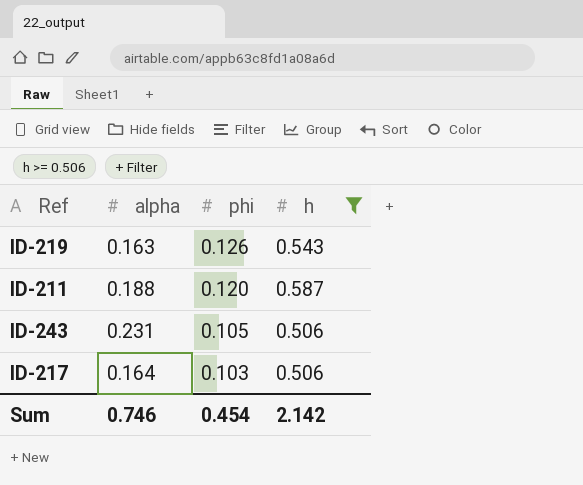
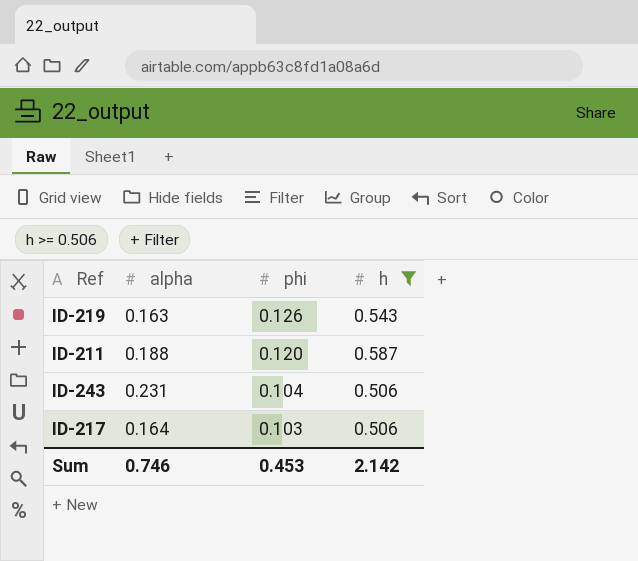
ID-243 | phi: 0.105 -> 0.104
Sum | phi: 0.454 -> 0.453

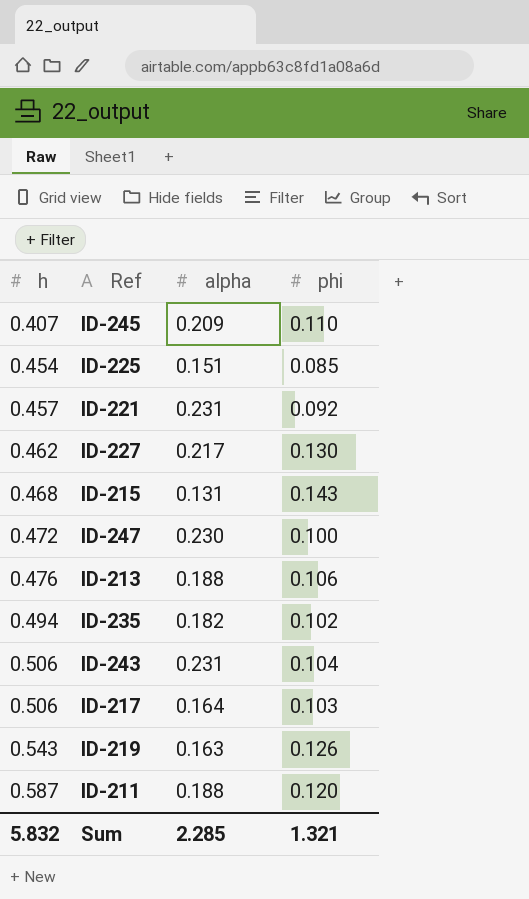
filter: h >= 0.506 -> none
row order: phi descending -> h ascending
column h | position: 4 -> 1
Sum | h: 2.142 -> 5.832
Sum | alpha: 0.746 -> 2.285
Sum | phi: 0.453 -> 1.321

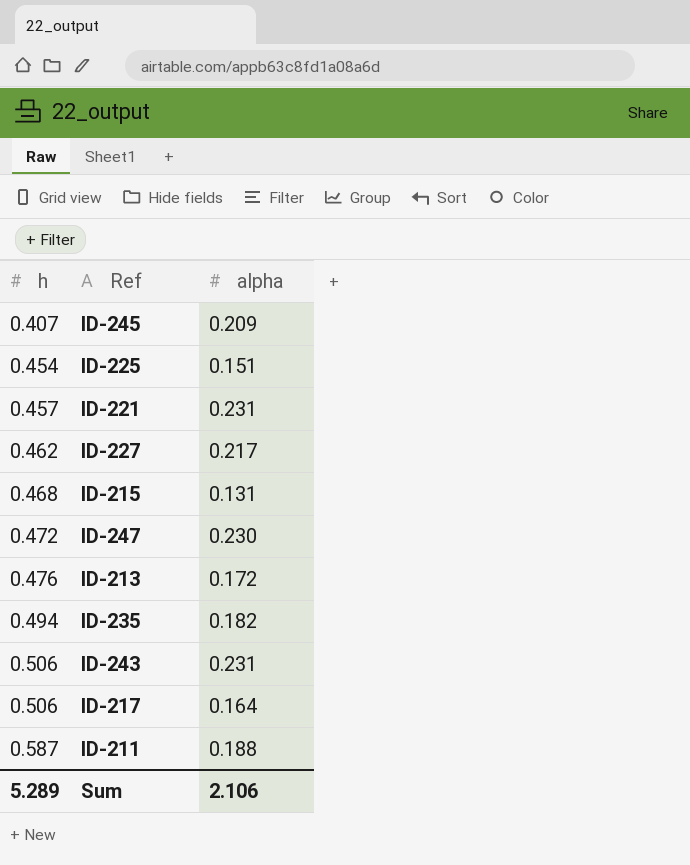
column phi | position: 4 -> none
row ID-219: 0.543 | 0.163 | 0.126 -> none
ID-213 | alpha: 0.188 -> 0.172
Sum | h: 5.832 -> 5.289
Sum | alpha: 2.285 -> 2.106

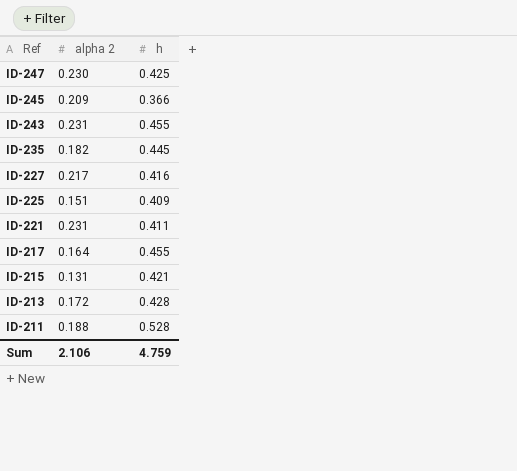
row order: h ascending -> Ref descending
column name: alpha -> alpha 2
column h | position: 1 -> 3
ID-247 | h: 0.472 -> 0.425
ID-245 | h: 0.407 -> 0.366
ID-243 | h: 0.506 -> 0.455
ID-235 | h: 0.494 -> 0.445
ID-227 | h: 0.462 -> 0.416
ID-225 | h: 0.454 -> 0.409
ID-221 | h: 0.457 -> 0.411
ID-217 | h: 0.506 -> 0.455
ID-215 | h: 0.468 -> 0.421
ID-213 | h: 0.476 -> 0.428
ID-211 | h: 0.587 -> 0.528
Sum | h: 5.289 -> 4.759

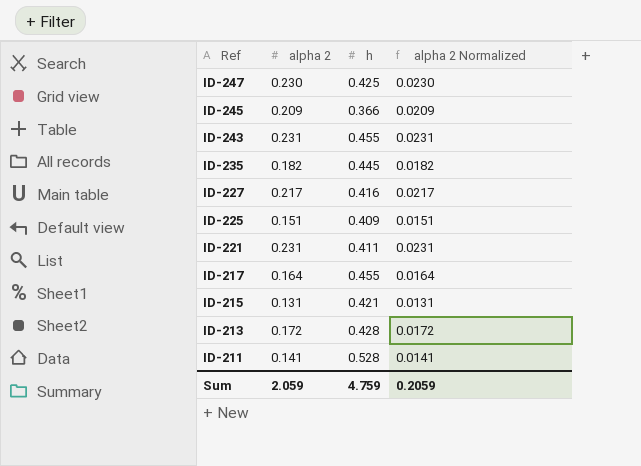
column alpha 2 Normalized | formula: none -> [alpha 2] * 0.1
ID-211 | alpha 2: 0.188 -> 0.141
Sum | alpha 2: 2.106 -> 2.059

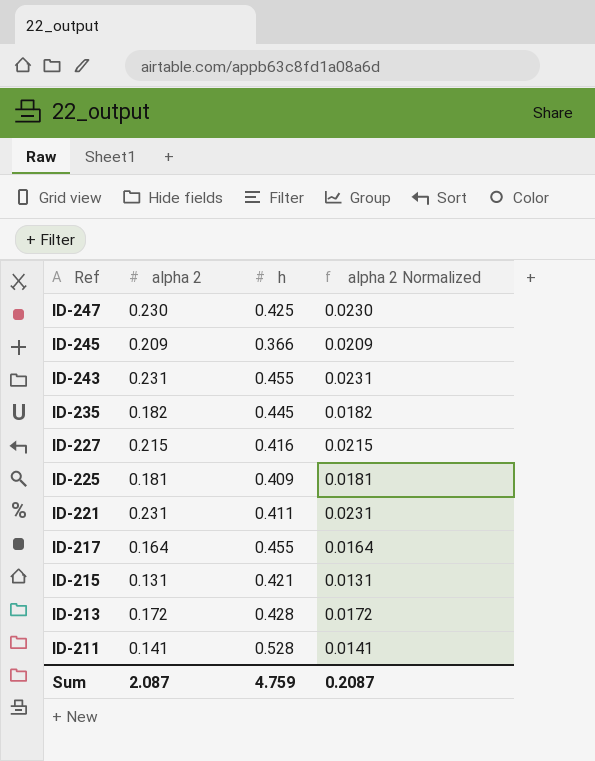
ID-227 | alpha 2: 0.217 -> 0.215
ID-227 | alpha 2 Normalized: 0.0217 -> 0.0215
ID-225 | alpha 2: 0.151 -> 0.181
ID-225 | alpha 2 Normalized: 0.0151 -> 0.0181
Sum | alpha 2: 2.059 -> 2.087
Sum | alpha 2 Normalized: 0.2059 -> 0.2087

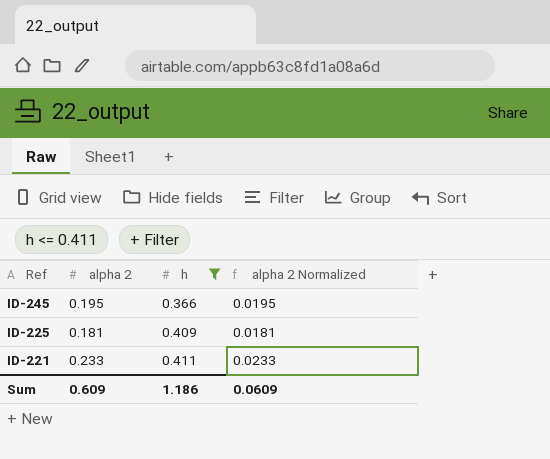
filter: none -> h <= 0.411
ID-245 | alpha 2: 0.209 -> 0.195
ID-245 | alpha 2 Normalized: 0.0209 -> 0.0195
ID-221 | alpha 2: 0.231 -> 0.233
ID-221 | alpha 2 Normalized: 0.0231 -> 0.0233
Sum | alpha 2: 2.087 -> 0.609
Sum | h: 4.759 -> 1.186
Sum | alpha 2 Normalized: 0.2087 -> 0.0609

